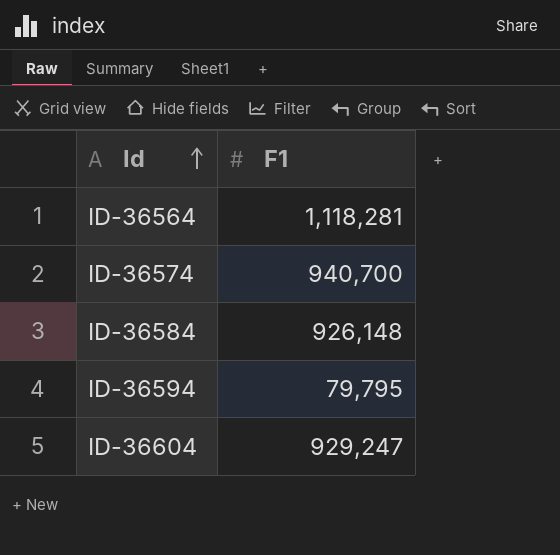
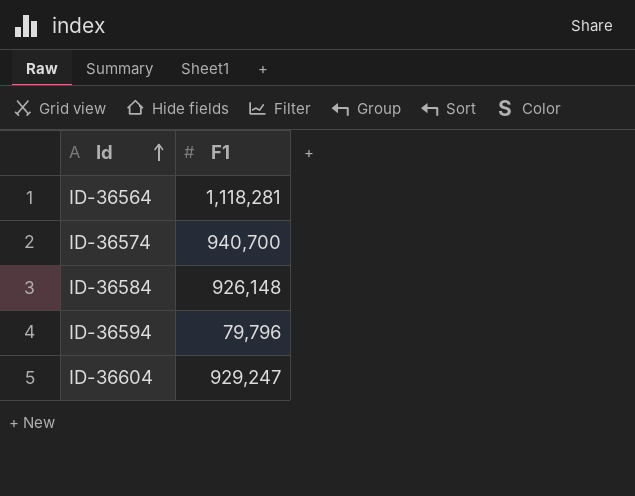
ID-36594 | F1: 79,795 -> 79,796

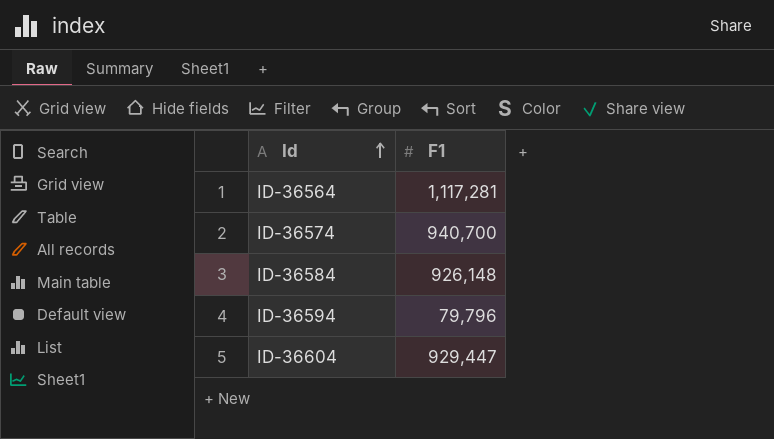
ID-36564 | F1: 1,118,281 -> 1,117,281
ID-36604 | F1: 929,247 -> 929,447

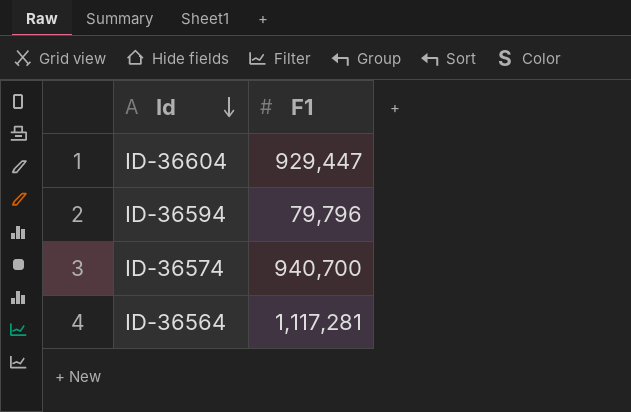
row order: Id ascending -> Id descending
row ID-36584: 926,148 -> none

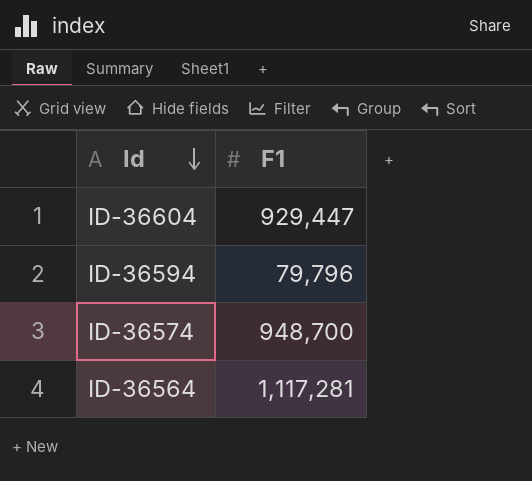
ID-36574 | F1: 940,700 -> 948,700

